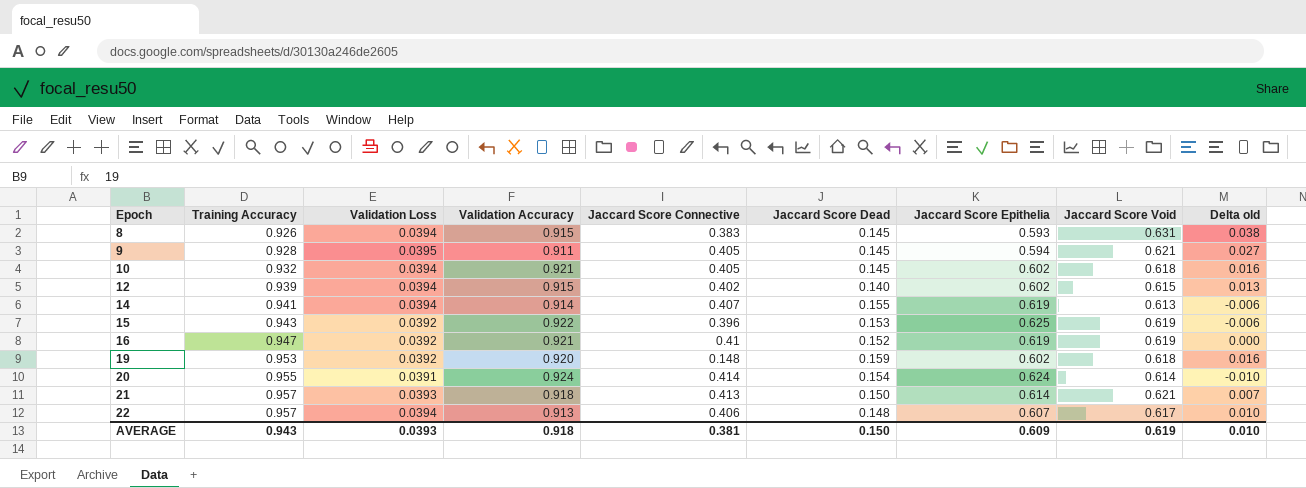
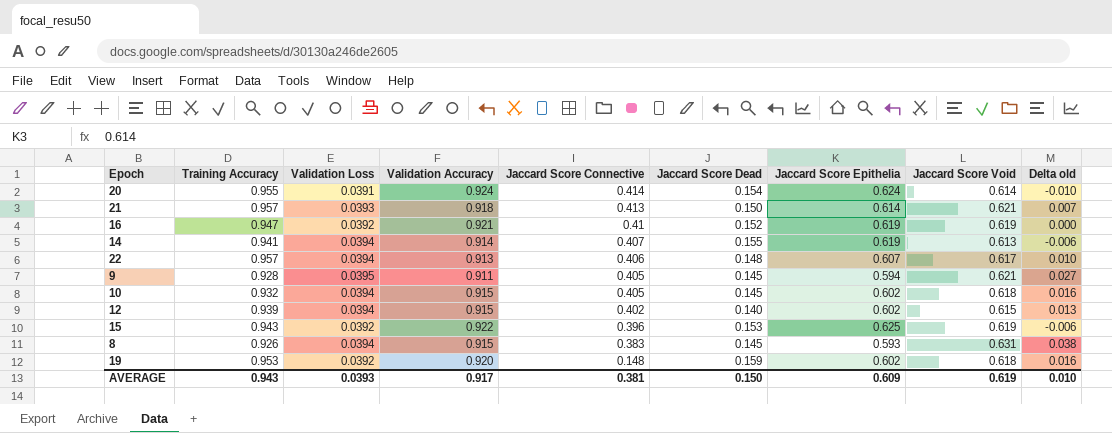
row order: Epoch ascending -> Jaccard Score Connective descending
10 | Validation Accuracy: 0.921 -> 0.915
AVERAGE | Validation Accuracy: 0.918 -> 0.917

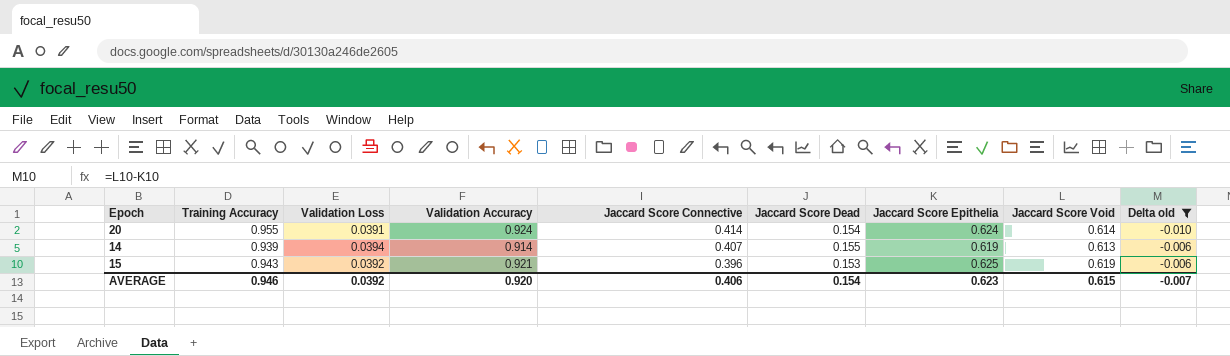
filter: none -> Delta old <= -0.006
14 | Training Accuracy: 0.941 -> 0.939
15 | Validation Accuracy: 0.922 -> 0.921
AVERAGE | Training Accuracy: 0.943 -> 0.946
AVERAGE | Validation Loss: 0.0393 -> 0.0392
AVERAGE | Validation Accuracy: 0.917 -> 0.920
AVERAGE | Jaccard Score Connective: 0.381 -> 0.406
AVERAGE | Jaccard Score Dead: 0.150 -> 0.154
AVERAGE | Jaccard Score Epithelia: 0.609 -> 0.623
AVERAGE | Jaccard Score Void: 0.619 -> 0.615
AVERAGE | Delta old: 0.010 -> -0.007

